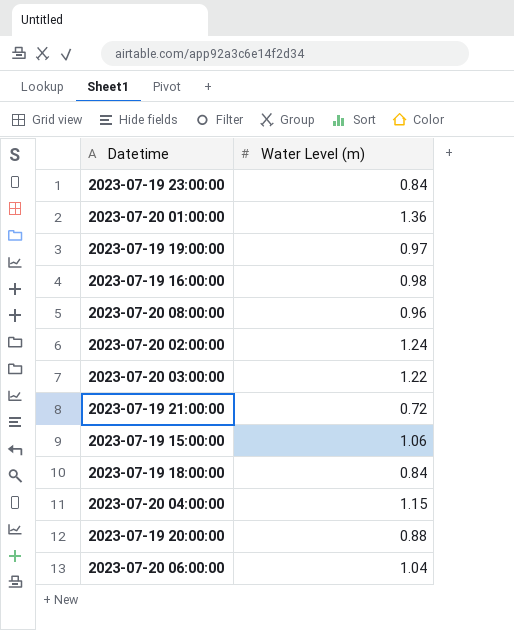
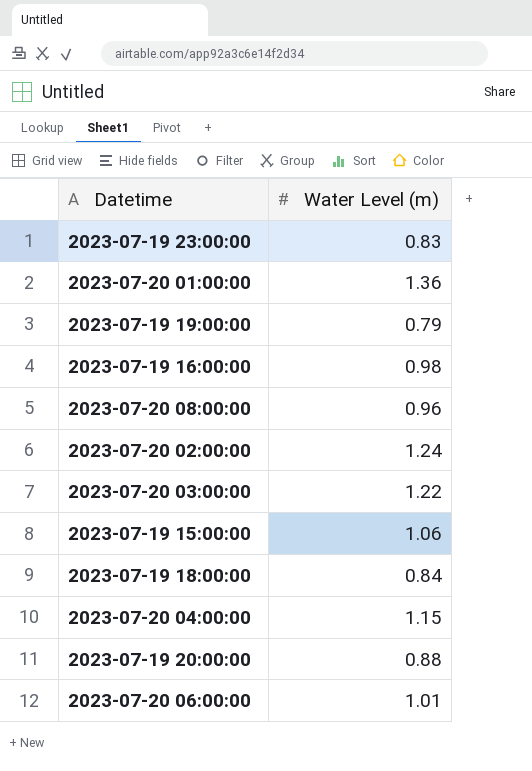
row 2023-07-19 21:00:00: 0.72 -> none
2023-07-19 23:00:00 | Water Level (m): 0.84 -> 0.83
2023-07-19 19:00:00 | Water Level (m): 0.97 -> 0.79
2023-07-20 06:00:00 | Water Level (m): 1.04 -> 1.01

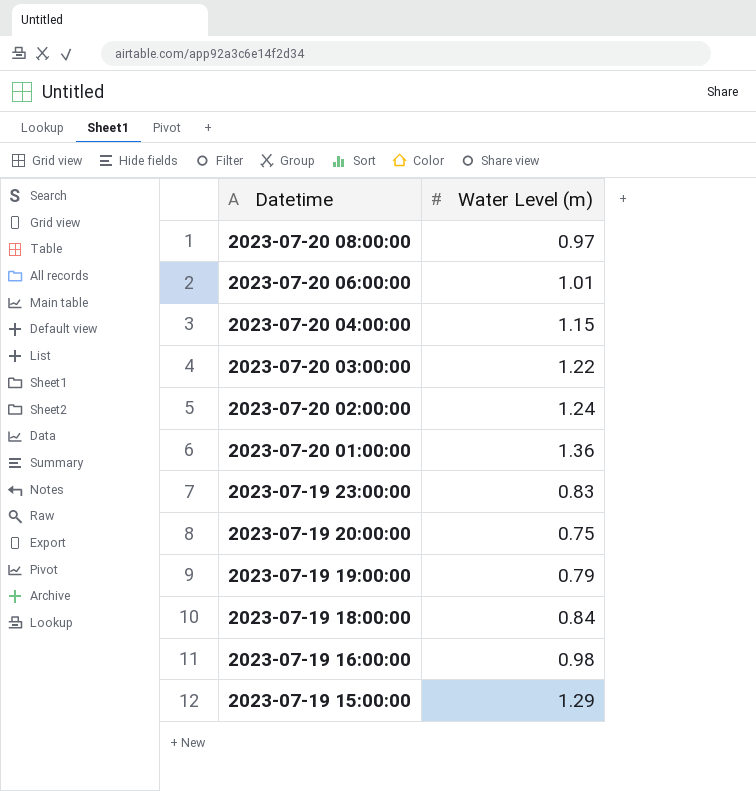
row order: none -> Datetime descending
2023-07-20 08:00:00 | Water Level (m): 0.96 -> 0.97
2023-07-19 20:00:00 | Water Level (m): 0.88 -> 0.75
2023-07-19 15:00:00 | Water Level (m): 1.06 -> 1.29

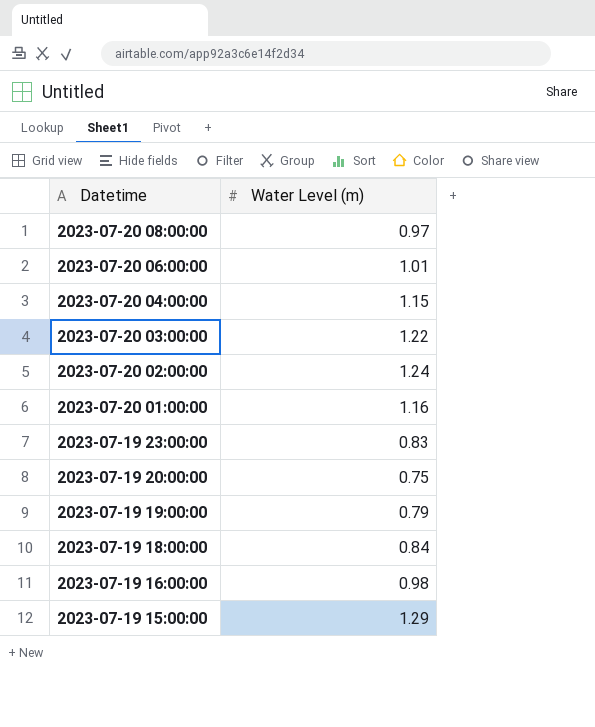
2023-07-20 01:00:00 | Water Level (m): 1.36 -> 1.16

